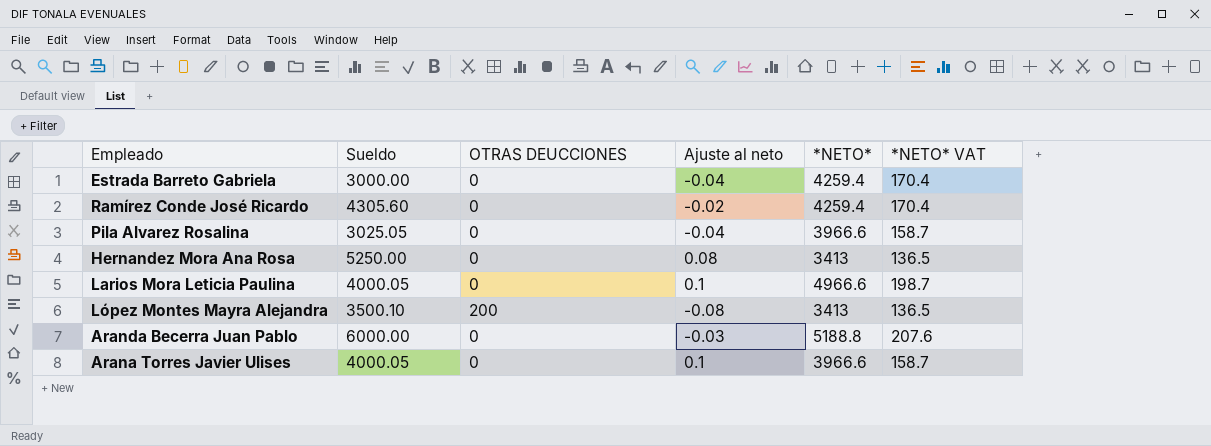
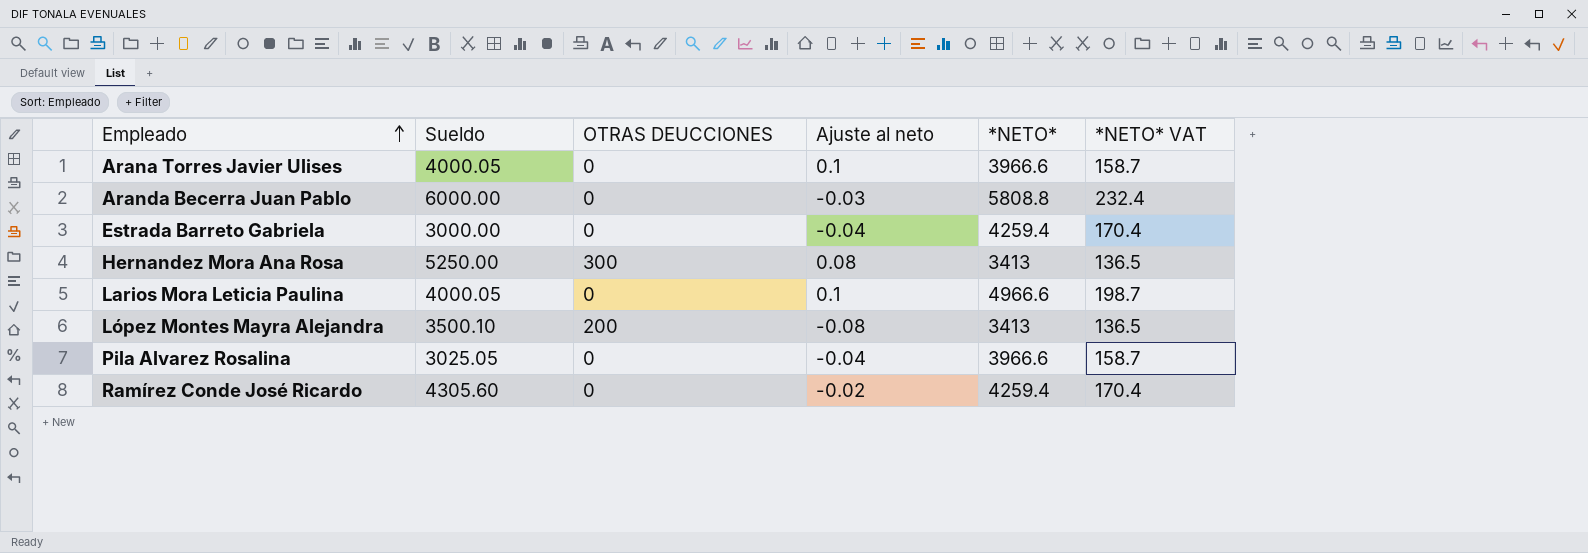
row order: none -> Empleado ascending
Aranda Becerra Juan Pablo | *NETO*: 5188.8 -> 5808.8
Aranda Becerra Juan Pablo | *NETO* VAT: 207.6 -> 232.4
Hernandez Mora Ana Rosa | OTRAS DEUCCIONES: 0 -> 300

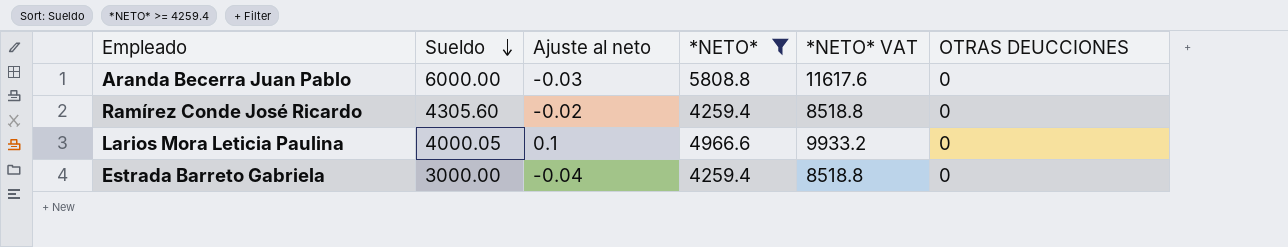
filter: none -> *NETO* >= 4259.4
row order: Empleado ascending -> Sueldo descending
column *NETO* VAT | formula: [*NETO*] * 0.04 -> [*NETO*] * 2
column OTRAS DEUCCIONES | position: 3 -> 6

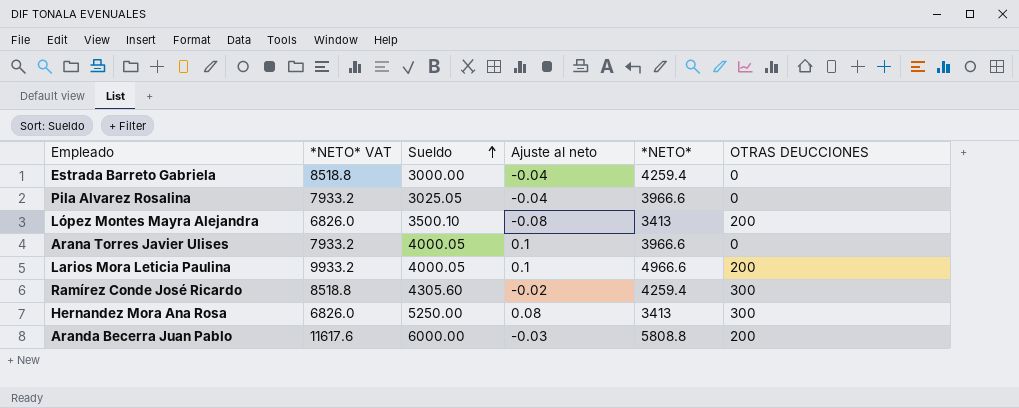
filter: *NETO* >= 4259.4 -> none
row order: Sueldo descending -> Sueldo ascending
column *NETO* VAT | position: 5 -> 2
Larios Mora Leticia Paulina | OTRAS DEUCCIONES: 0 -> 200
Ramírez Conde José Ricardo | OTRAS DEUCCIONES: 0 -> 300
Aranda Becerra Juan Pablo | OTRAS DEUCCIONES: 0 -> 200

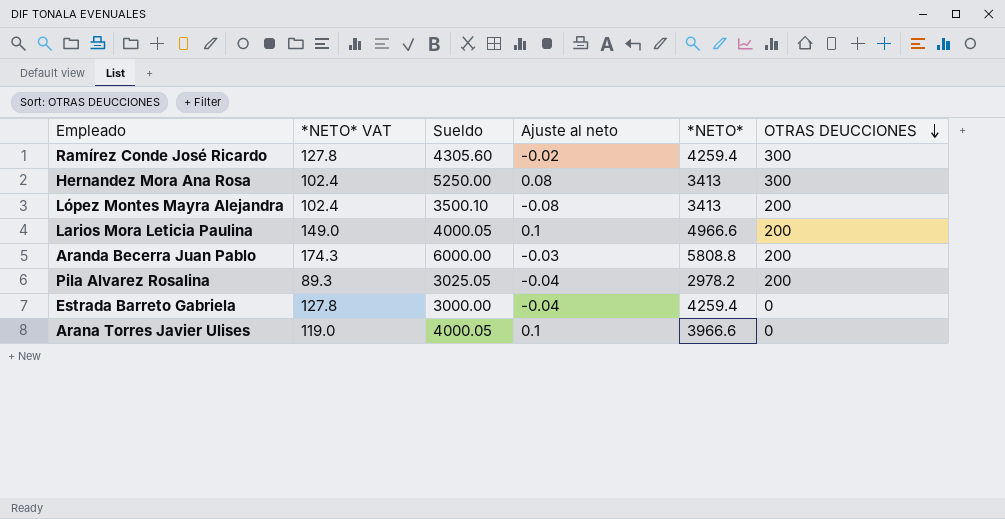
row order: Sueldo ascending -> OTRAS DEUCCIONES descending
column *NETO* VAT | formula: [*NETO*] * 2 -> [*NETO*] * 0.03
Pila Alvarez Rosalina | *NETO*: 3966.6 -> 2978.2
Pila Alvarez Rosalina | OTRAS DEUCCIONES: 0 -> 200

